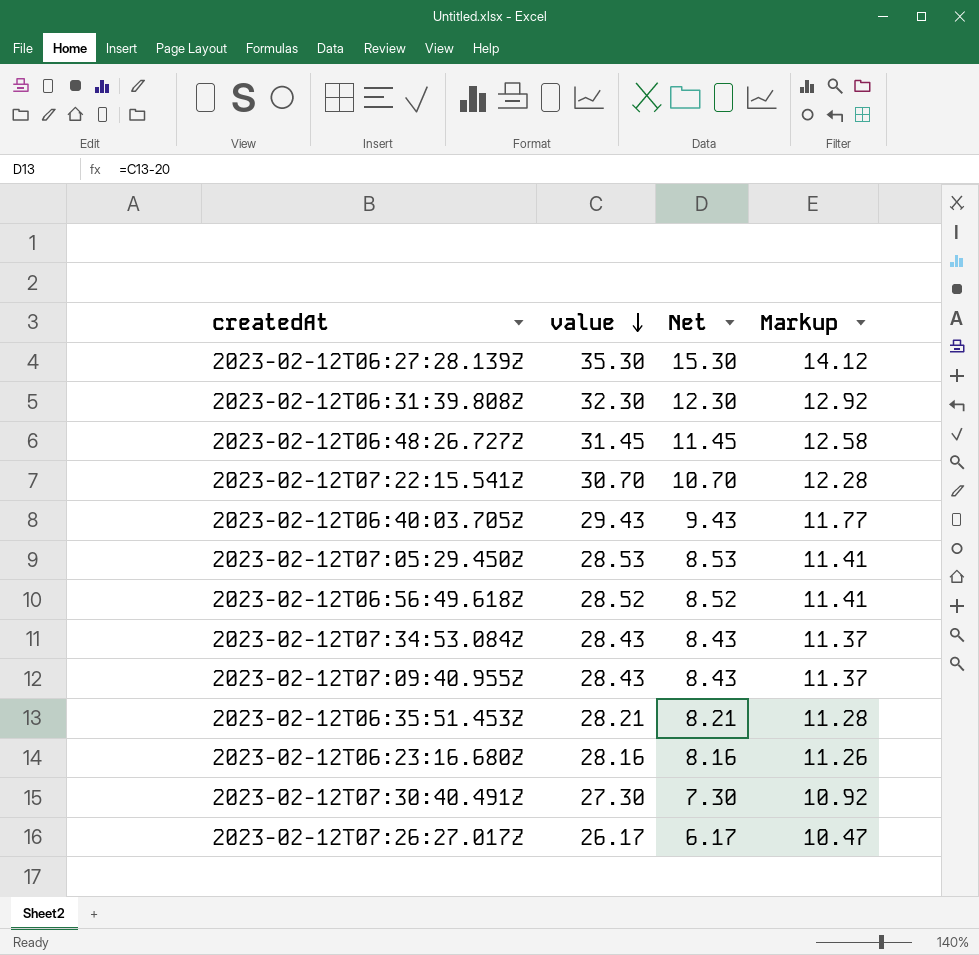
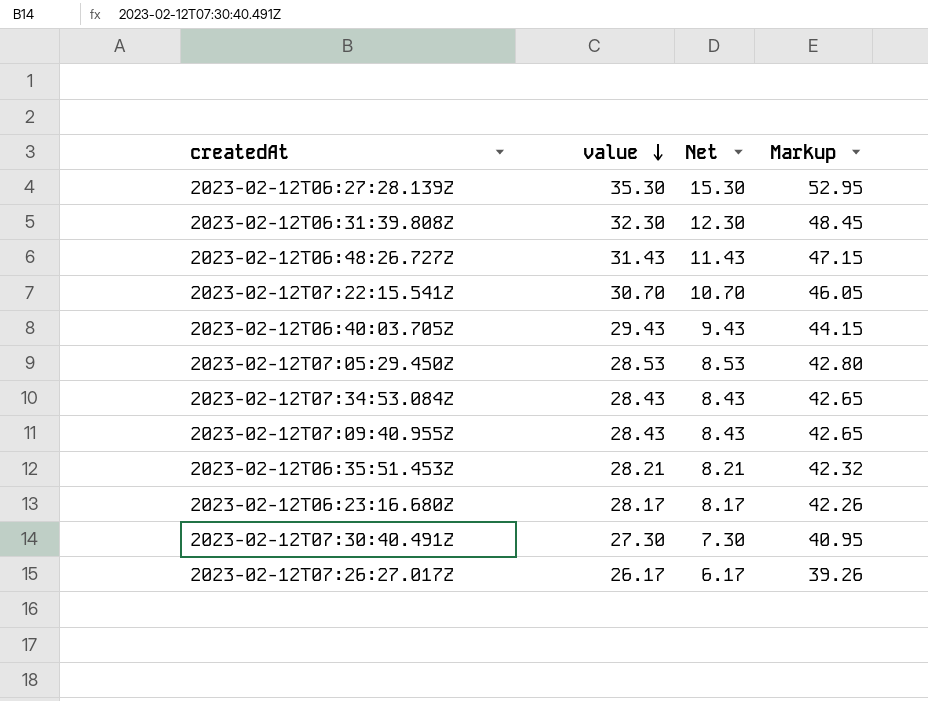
column Markup | formula: [value] * 0.4 -> [value] * 1.5
row 2023-02-12T06:56:49.618Z: 28.52 | 8.52 | 11.41 -> none
2023-02-12T06:48:26.727Z | value: 31.45 -> 31.43
2023-02-12T06:48:26.727Z | Net: 11.45 -> 11.43
2023-02-12T06:23:16.680Z | value: 28.16 -> 28.17
2023-02-12T06:23:16.680Z | Net: 8.16 -> 8.17

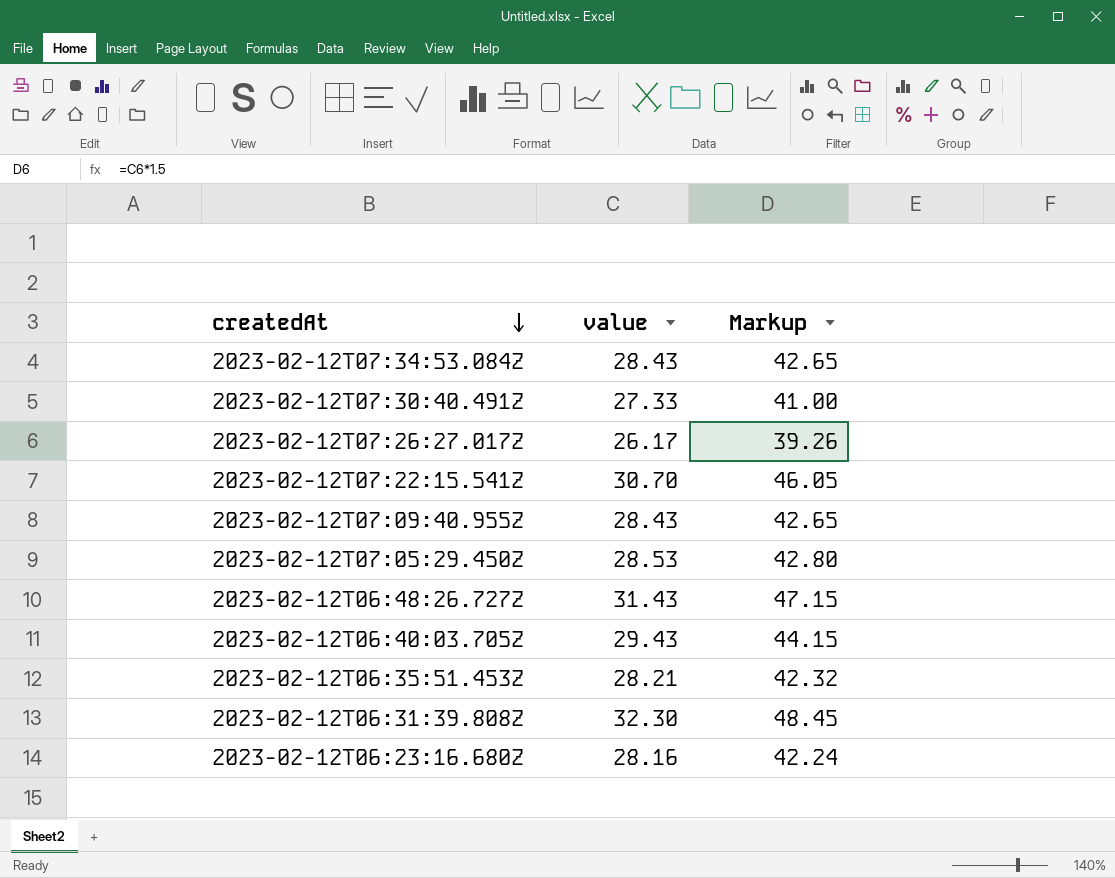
row order: value descending -> createdAt descending
column Net | formula: [value] - 20 -> none
row 2023-02-12T06:27:28.139Z: 35.30 | 15.30 | 52.95 -> none
2023-02-12T07:30:40.491Z | value: 27.30 -> 27.33
2023-02-12T07:30:40.491Z | Markup: 40.95 -> 41.00
2023-02-12T06:23:16.680Z | value: 28.17 -> 28.16
2023-02-12T06:23:16.680Z | Markup: 42.26 -> 42.24

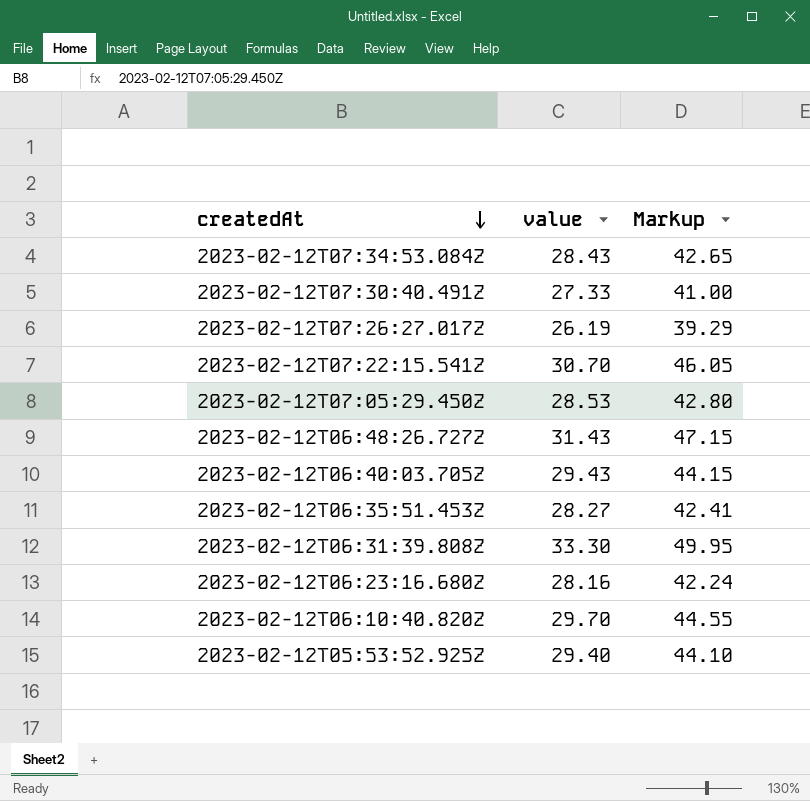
row 2023-02-12T07:09:40.955Z: 28.43 | 42.65 -> none
2023-02-12T07:26:27.017Z | value: 26.17 -> 26.19
2023-02-12T07:26:27.017Z | Markup: 39.26 -> 39.29
2023-02-12T06:35:51.453Z | value: 28.21 -> 28.27
2023-02-12T06:35:51.453Z | Markup: 42.32 -> 42.41
2023-02-12T06:31:39.808Z | value: 32.30 -> 33.30
2023-02-12T06:31:39.808Z | Markup: 48.45 -> 49.95
row 2023-02-12T06:10:40.820Z: none -> 29.70 | 44.55
row 2023-02-12T05:53:52.925Z: none -> 29.40 | 44.10

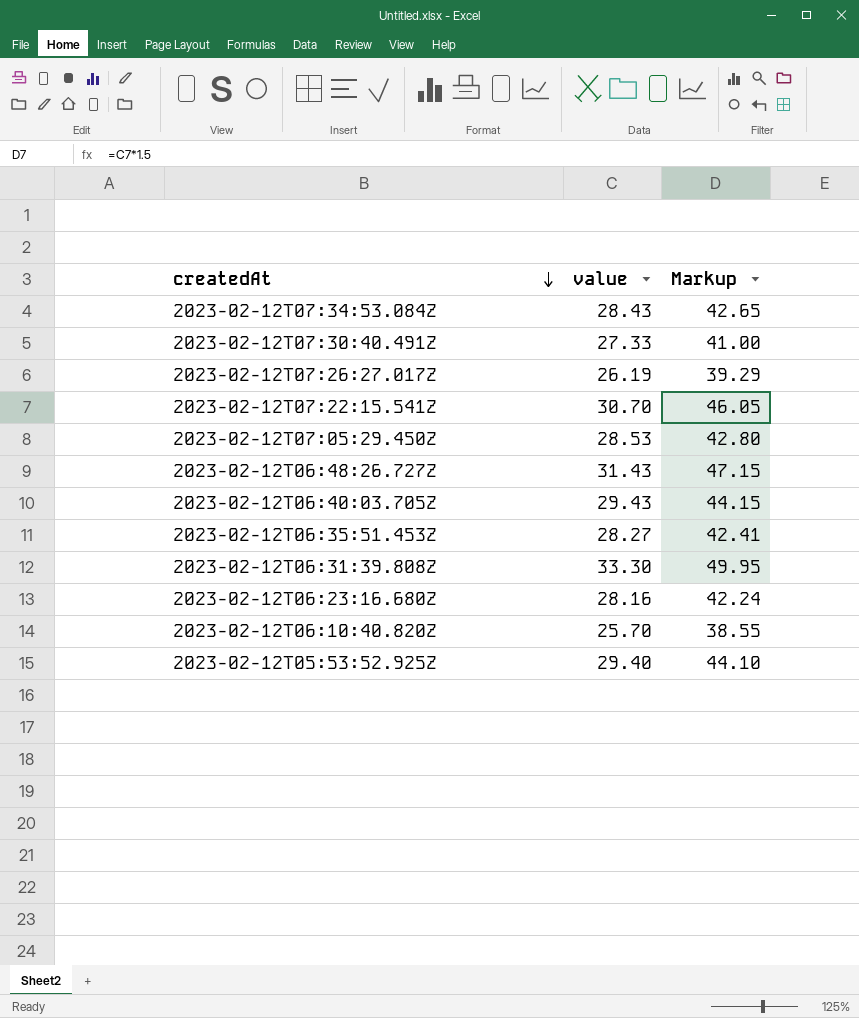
2023-02-12T06:10:40.820Z | value: 29.70 -> 25.70
2023-02-12T06:10:40.820Z | Markup: 44.55 -> 38.55

